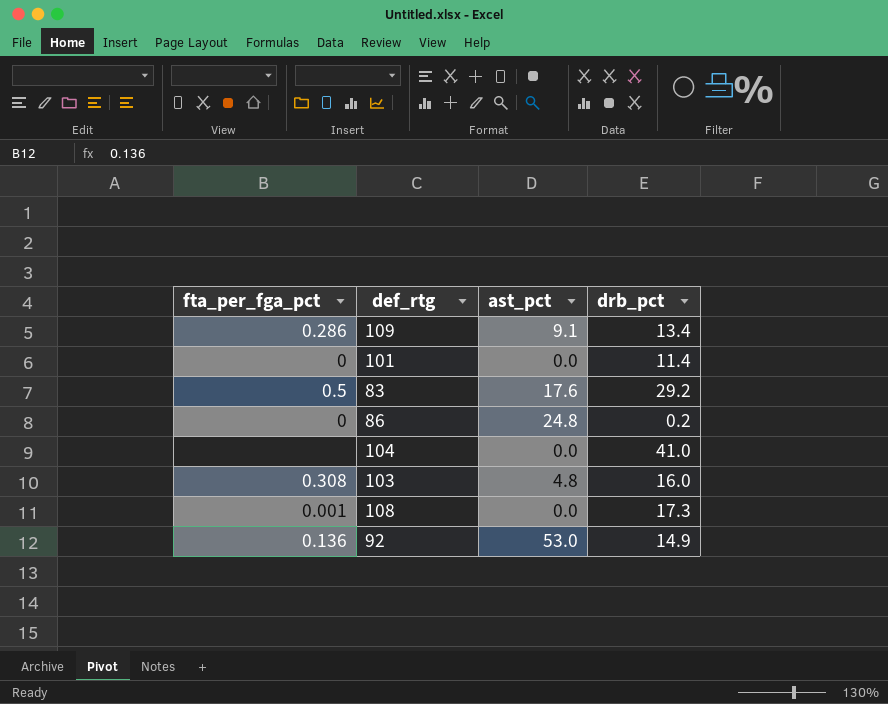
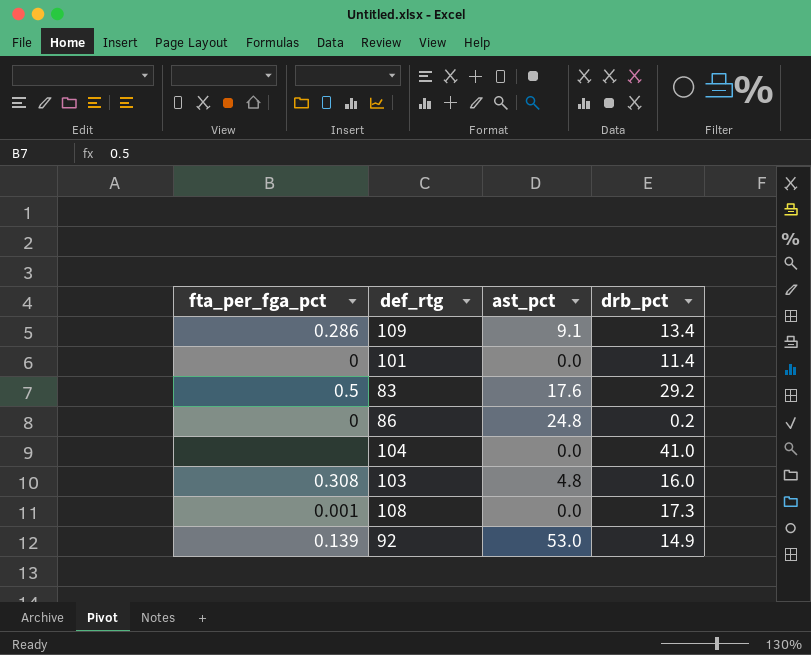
92 | fta_per_fga_pct: 0.136 -> 0.139

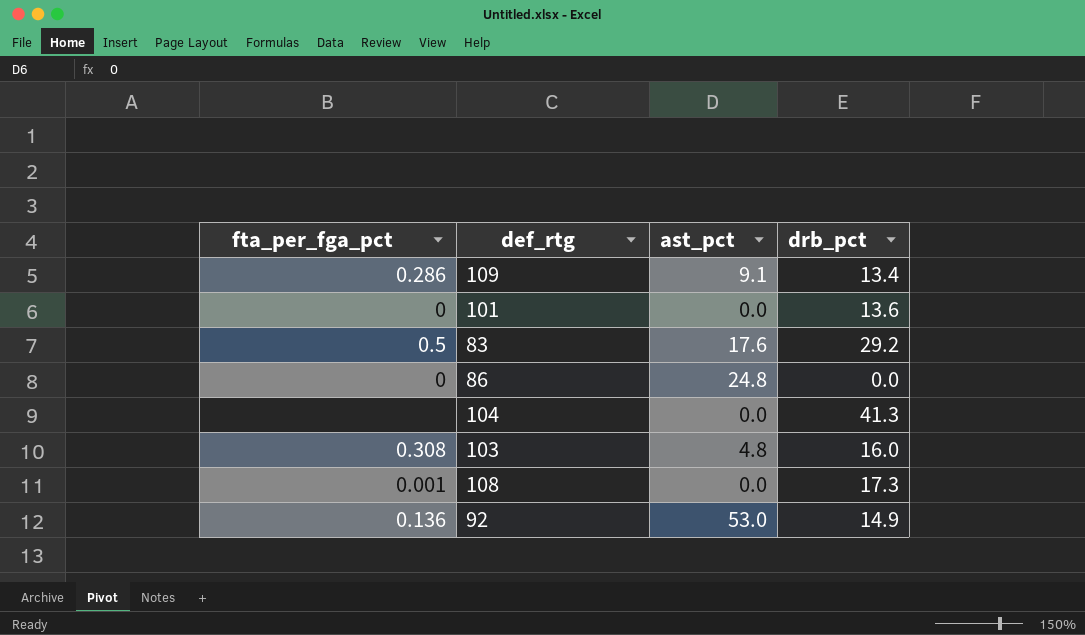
101 | drb_pct: 11.4 -> 13.6
86 | drb_pct: 0.2 -> 0.0
104 | drb_pct: 41.0 -> 41.3
92 | fta_per_fga_pct: 0.139 -> 0.136

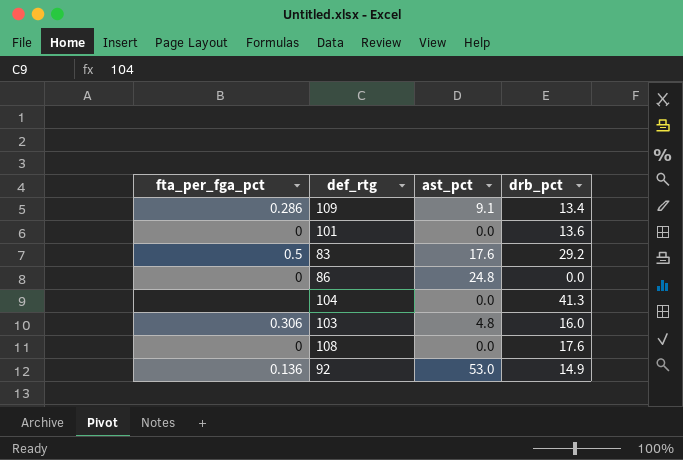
103 | fta_per_fga_pct: 0.308 -> 0.306
108 | fta_per_fga_pct: 0.001 -> 0
108 | drb_pct: 17.3 -> 17.6

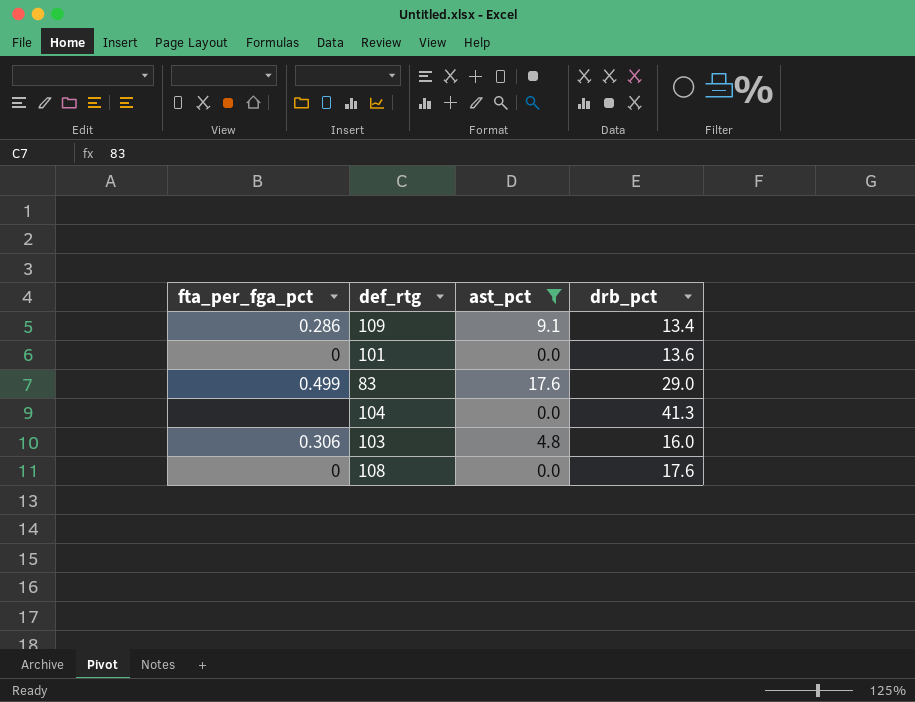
filter: none -> ast_pct <= 17.6
83 | fta_per_fga_pct: 0.5 -> 0.499
83 | drb_pct: 29.2 -> 29.0

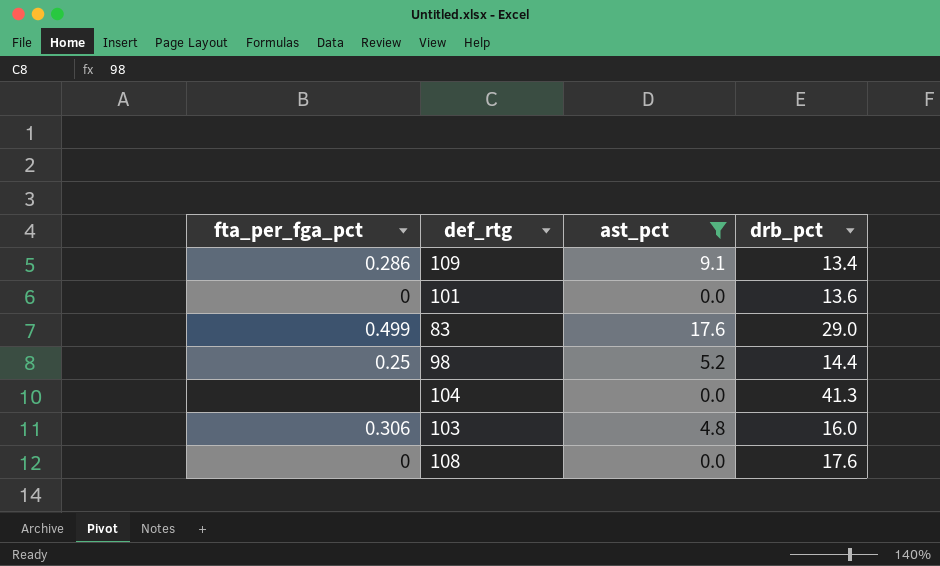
row 98: none -> 0.25 | 5.2 | 14.4

